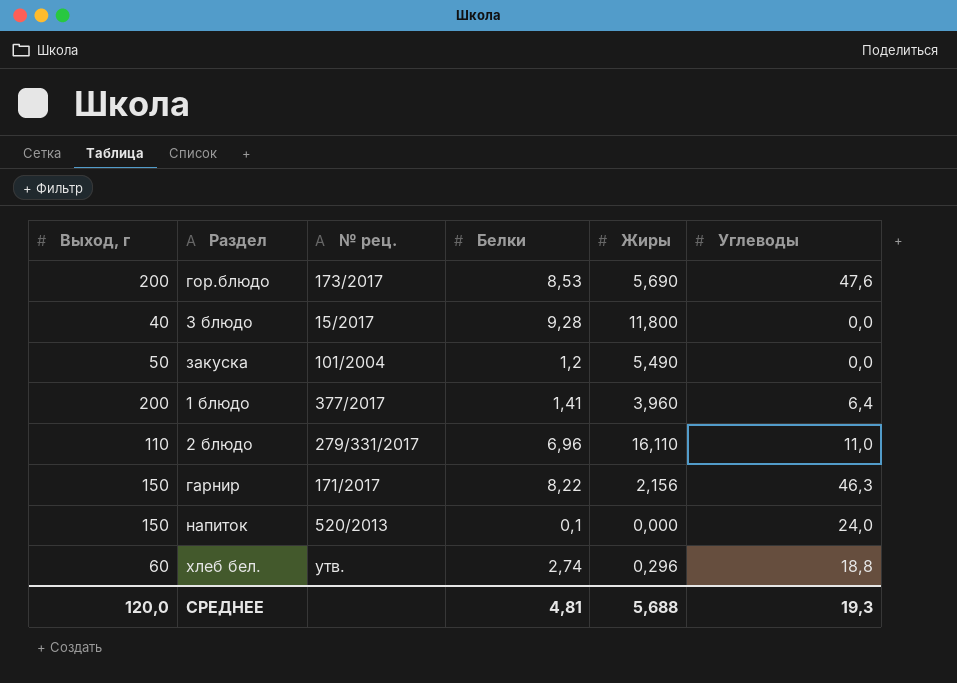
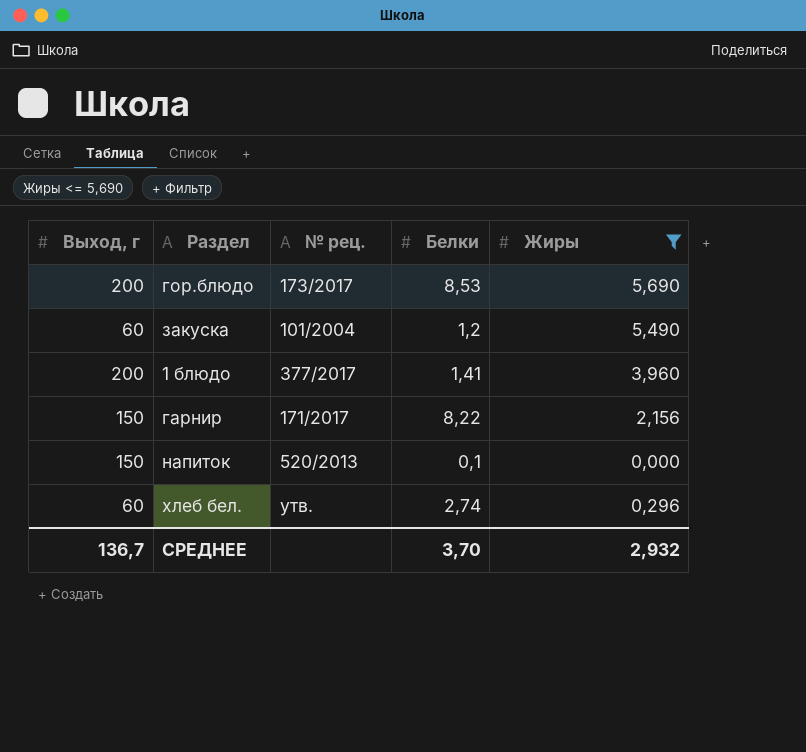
filter: none -> Жиры <= 5,690
column Углеводы | position: 6 -> none
закуска | Выход, г: 50 -> 60
СРЕДНЕЕ | Выход, г: 120,0 -> 136,7
СРЕДНЕЕ | Белки: 4,81 -> 3,70
СРЕДНЕЕ | Жиры: 5,688 -> 2,932

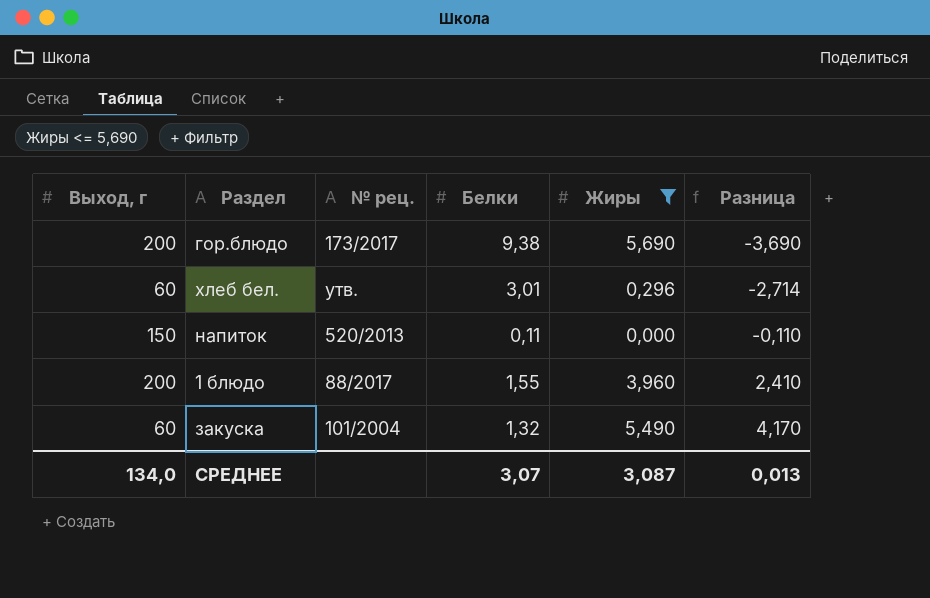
row order: none -> Разница ascending
column Разница | formula: none -> [Жиры] - [Белки]
row гарнир: 150 | 171/2017 | 8,22 | 2,156 -> none
гор.блюдо | Белки: 8,53 -> 9,38
хлеб бел. | Белки: 2,74 -> 3,01
напиток | Белки: 0,1 -> 0,11
1 блюдо | № рец.: 377/2017 -> 88/2017
1 блюдо | Белки: 1,41 -> 1,55
закуска | Белки: 1,2 -> 1,32
СРЕДНЕЕ | Выход, г: 136,7 -> 134,0
СРЕДНЕЕ | Белки: 3,70 -> 3,07
СРЕДНЕЕ | Жиры: 2,932 -> 3,087

